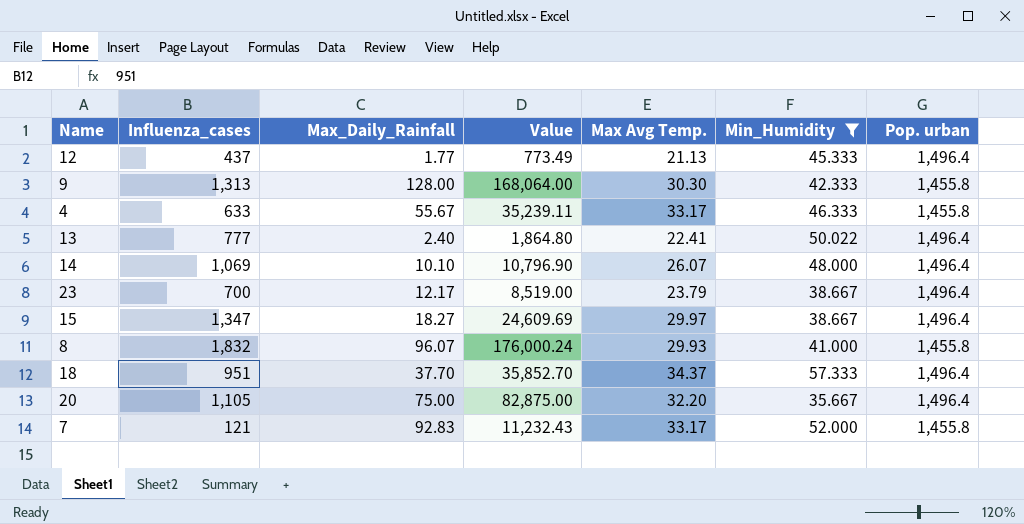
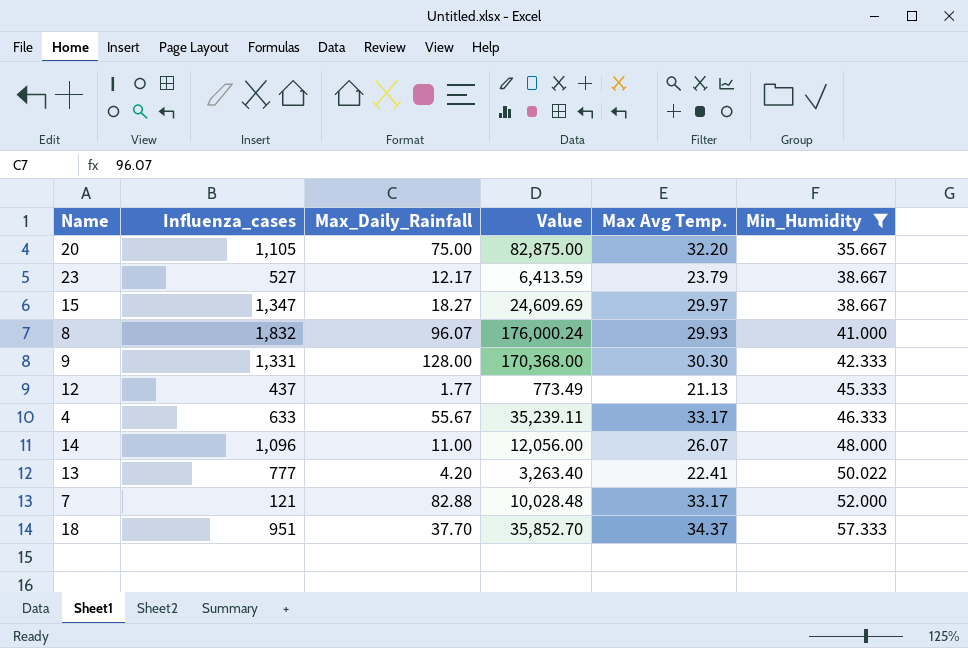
row order: none -> Min_Humidity ascending
column Pop. urban | position: 7 -> none
23 | Influenza_cases: 700 -> 527
23 | Value: 8,519.00 -> 6,413.59
9 | Influenza_cases: 1,313 -> 1,331
9 | Value: 168,064.00 -> 170,368.00
14 | Influenza_cases: 1,069 -> 1,096
14 | Max_Daily_Rainfall: 10.10 -> 11.00
14 | Value: 10,796.90 -> 12,056.00
13 | Max_Daily_Rainfall: 2.40 -> 4.20
13 | Value: 1,864.80 -> 3,263.40
7 | Max_Daily_Rainfall: 92.83 -> 82.88
7 | Value: 11,232.43 -> 10,028.48

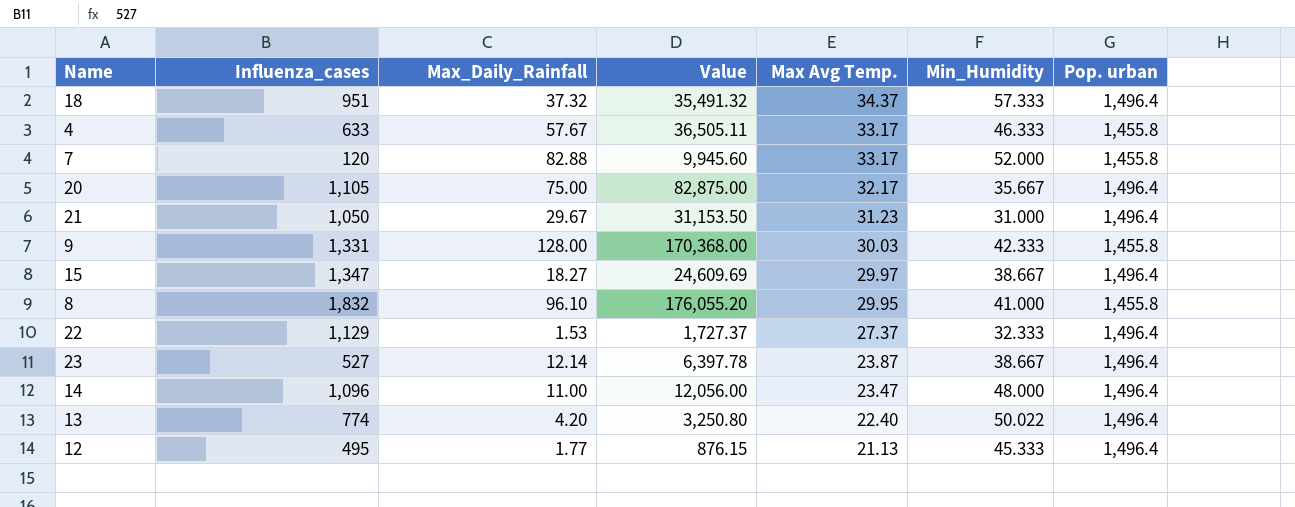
filter: Min_Humidity >= 35.667 -> none
row order: Min_Humidity ascending -> Max Avg Temp. descending
column Pop. urban | position: none -> 7
18 | Max_Daily_Rainfall: 37.70 -> 37.32
18 | Value: 35,852.70 -> 35,491.32
4 | Max_Daily_Rainfall: 55.67 -> 57.67
4 | Value: 35,239.11 -> 36,505.11
7 | Influenza_cases: 121 -> 120
7 | Value: 10,028.48 -> 9,945.60
20 | Max Avg Temp.: 32.20 -> 32.17
9 | Max Avg Temp.: 30.30 -> 30.03
8 | Max_Daily_Rainfall: 96.07 -> 96.10
8 | Value: 176,000.24 -> 176,055.20
8 | Max Avg Temp.: 29.93 -> 29.95
23 | Max_Daily_Rainfall: 12.17 -> 12.14
23 | Value: 6,413.59 -> 6,397.78
23 | Max Avg Temp.: 23.79 -> 23.87
14 | Max Avg Temp.: 26.07 -> 23.47
13 | Influenza_cases: 777 -> 774
13 | Value: 3,263.40 -> 3,250.80
13 | Max Avg Temp.: 22.41 -> 22.40
12 | Influenza_cases: 437 -> 495
12 | Value: 773.49 -> 876.15

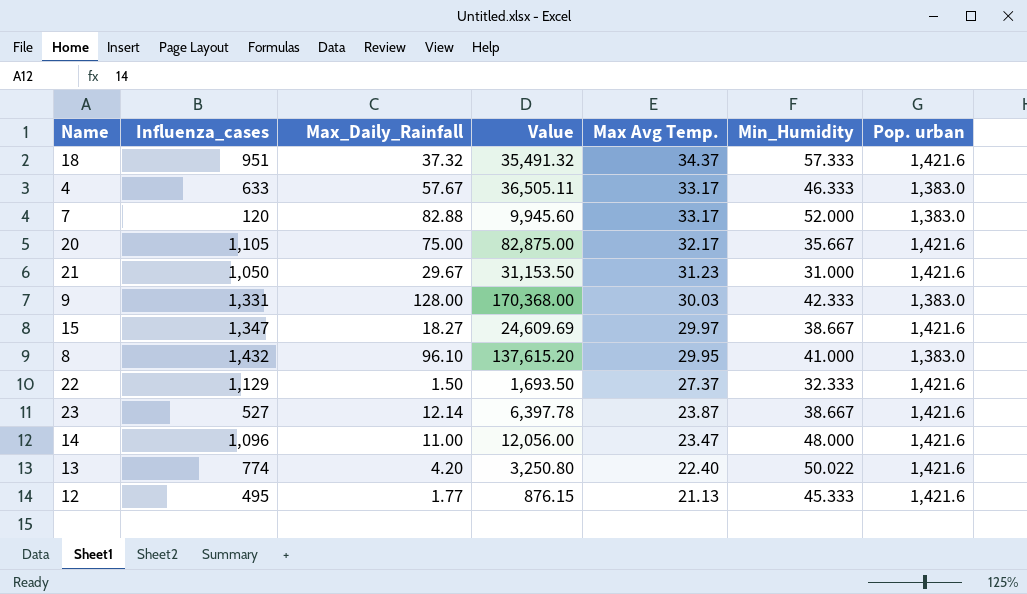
18 | Pop. urban: 1,496.4 -> 1,421.6
4 | Pop. urban: 1,455.8 -> 1,383.0
7 | Pop. urban: 1,455.8 -> 1,383.0
20 | Pop. urban: 1,496.4 -> 1,421.6
21 | Pop. urban: 1,496.4 -> 1,421.6
9 | Pop. urban: 1,455.8 -> 1,383.0
15 | Pop. urban: 1,496.4 -> 1,421.6
8 | Influenza_cases: 1,832 -> 1,432
8 | Value: 176,055.20 -> 137,615.20
8 | Pop. urban: 1,455.8 -> 1,383.0
22 | Max_Daily_Rainfall: 1.53 -> 1.50
22 | Value: 1,727.37 -> 1,693.50
22 | Pop. urban: 1,496.4 -> 1,421.6
23 | Pop. urban: 1,496.4 -> 1,421.6
14 | Pop. urban: 1,496.4 -> 1,421.6
13 | Pop. urban: 1,496.4 -> 1,421.6
12 | Pop. urban: 1,496.4 -> 1,421.6

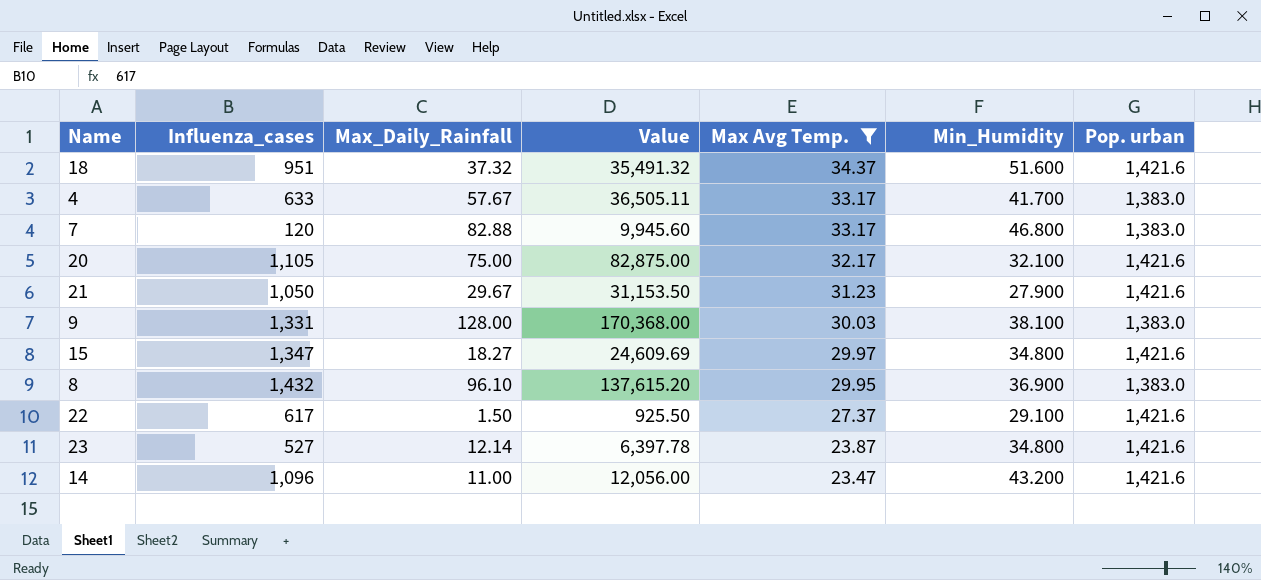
filter: none -> Max Avg Temp. >= 23.47
18 | Min_Humidity: 57.333 -> 51.600
4 | Min_Humidity: 46.333 -> 41.700
7 | Min_Humidity: 52.000 -> 46.800
20 | Min_Humidity: 35.667 -> 32.100
21 | Min_Humidity: 31.000 -> 27.900
9 | Min_Humidity: 42.333 -> 38.100
15 | Min_Humidity: 38.667 -> 34.800
8 | Min_Humidity: 41.000 -> 36.900
22 | Influenza_cases: 1,129 -> 617
22 | Value: 1,693.50 -> 925.50
22 | Min_Humidity: 32.333 -> 29.100
23 | Min_Humidity: 38.667 -> 34.800
14 | Min_Humidity: 48.000 -> 43.200

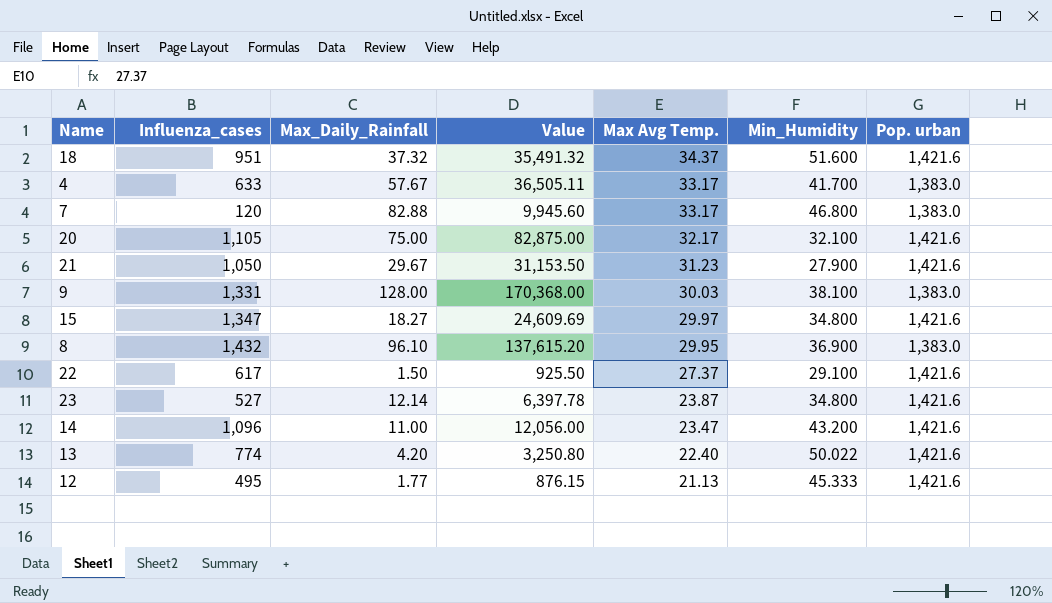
filter: Max Avg Temp. >= 23.47 -> none

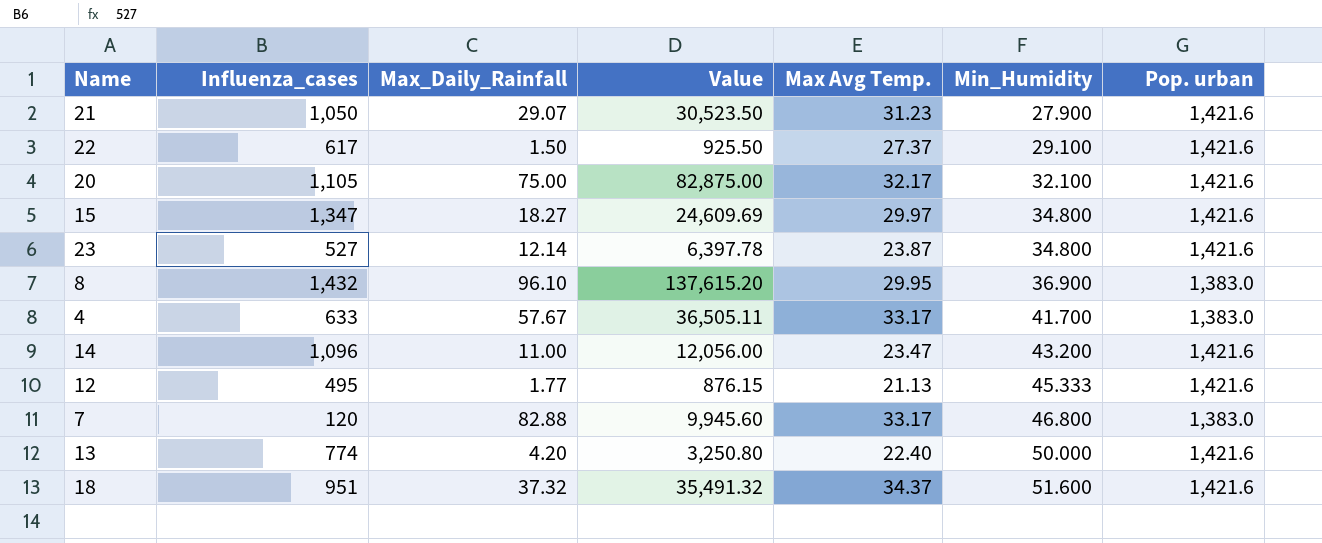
row order: Max Avg Temp. descending -> Min_Humidity ascending
row 9: 1,331 | 128.00 | 170,368.00 | 30.03 | 38.100 | 1,383.0 -> none
21 | Max_Daily_Rainfall: 29.67 -> 29.07
21 | Value: 31,153.50 -> 30,523.50
13 | Min_Humidity: 50.022 -> 50.000

